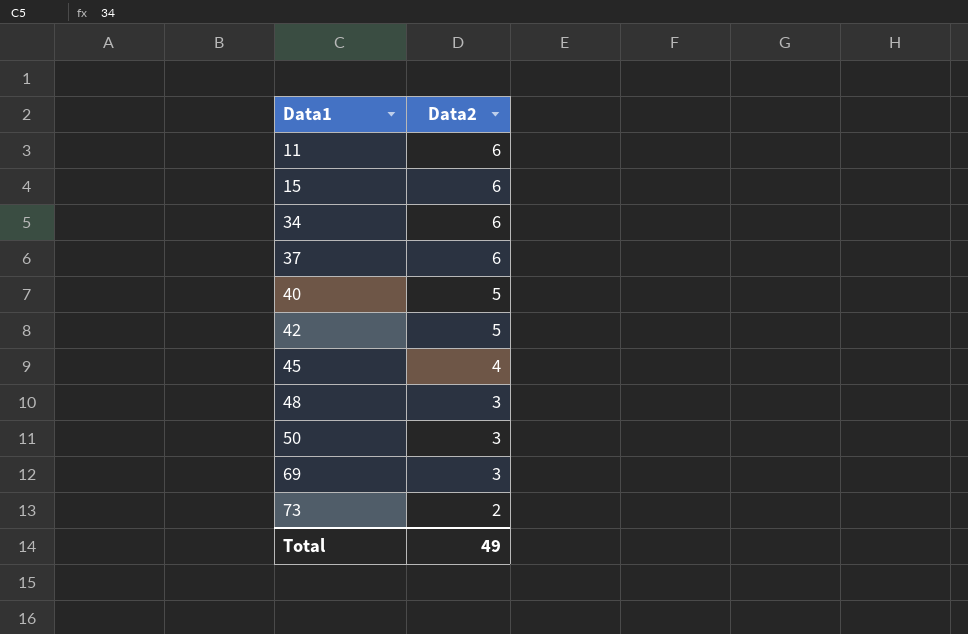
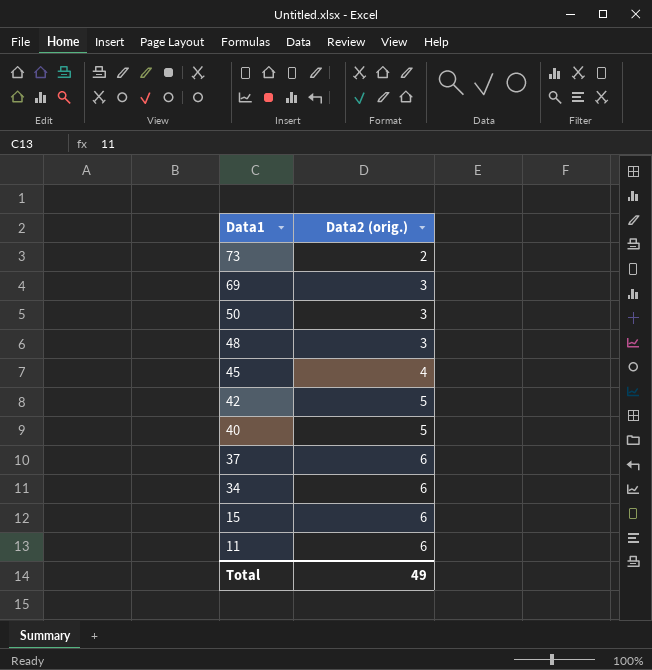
row order: Data1 ascending -> Data1 descending
column name: Data2 -> Data2 (orig.)

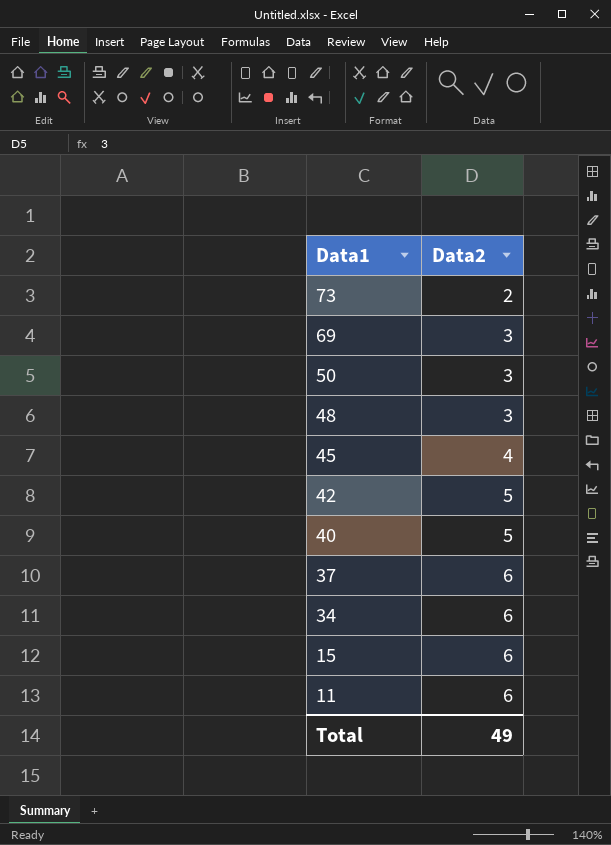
column name: Data2 (orig.) -> Data2

